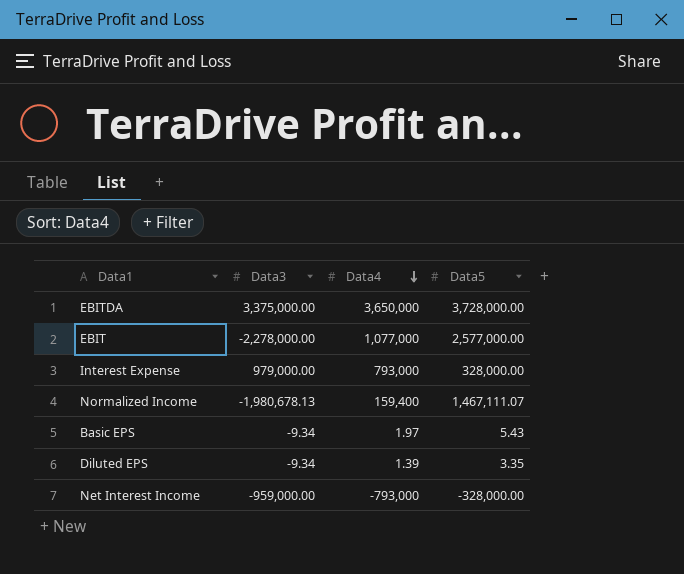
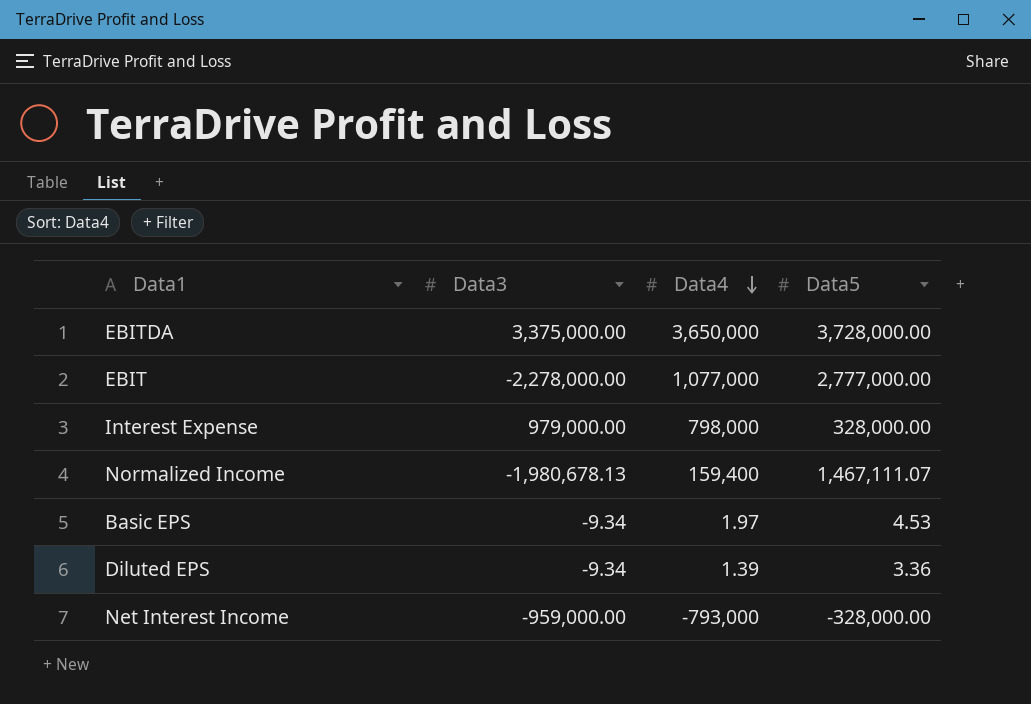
EBIT | Data5: 2,577,000.00 -> 2,777,000.00
Interest Expense | Data4: 793,000 -> 798,000
Basic EPS | Data5: 5.43 -> 4.53
Diluted EPS | Data5: 3.35 -> 3.36

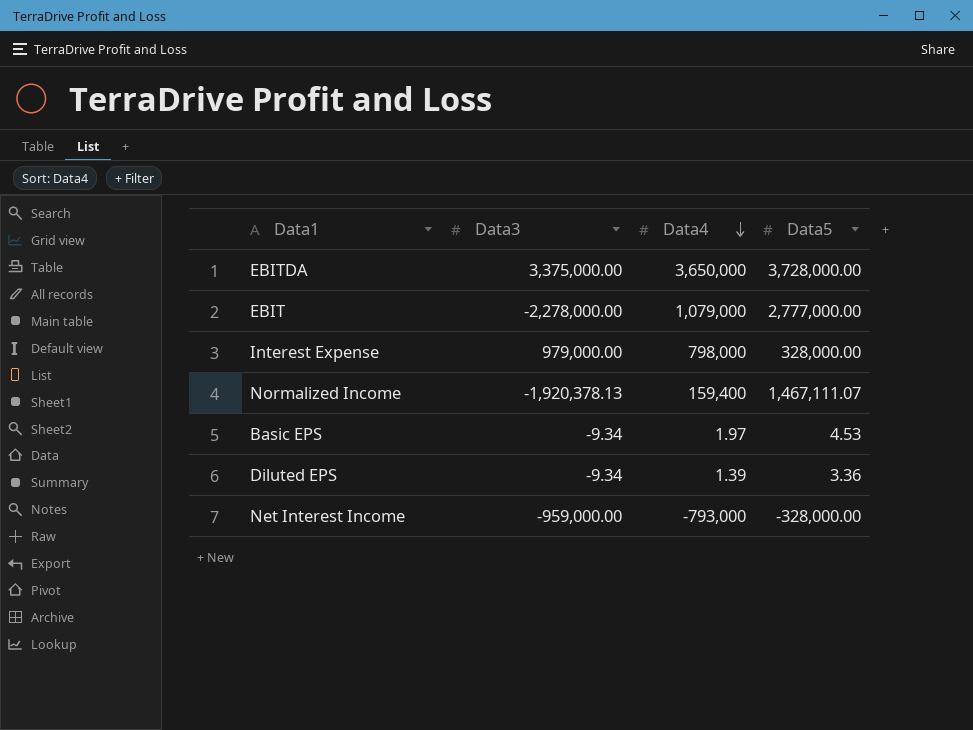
EBIT | Data4: 1,077,000 -> 1,079,000
Normalized Income | Data3: -1,980,678.13 -> -1,920,378.13

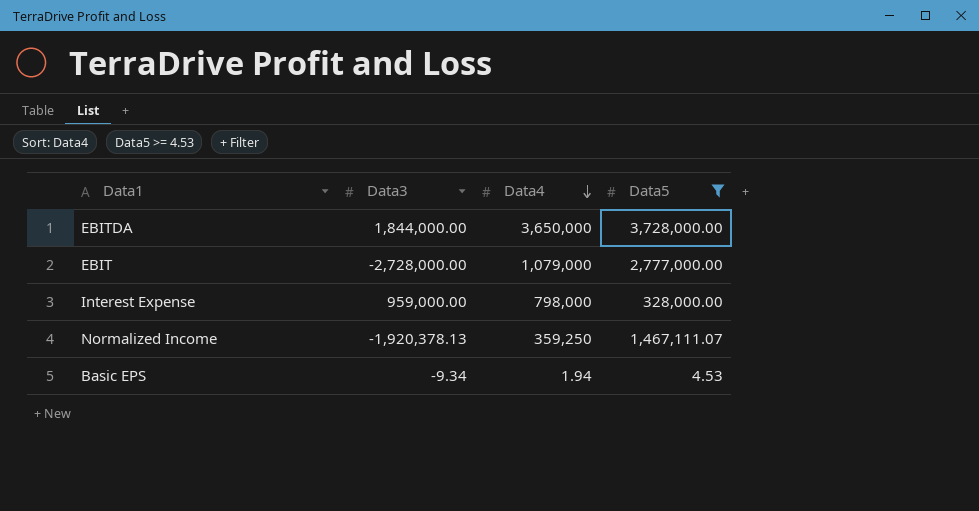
filter: none -> Data5 >= 4.53
EBITDA | Data3: 3,375,000.00 -> 1,844,000.00
EBIT | Data3: -2,278,000.00 -> -2,728,000.00
Interest Expense | Data3: 979,000.00 -> 959,000.00
Normalized Income | Data4: 159,400 -> 359,250
Basic EPS | Data4: 1.97 -> 1.94

